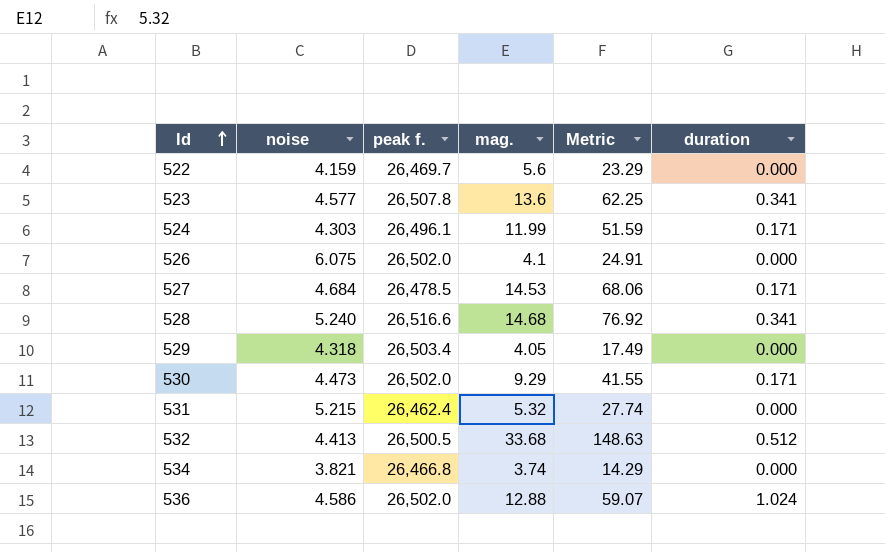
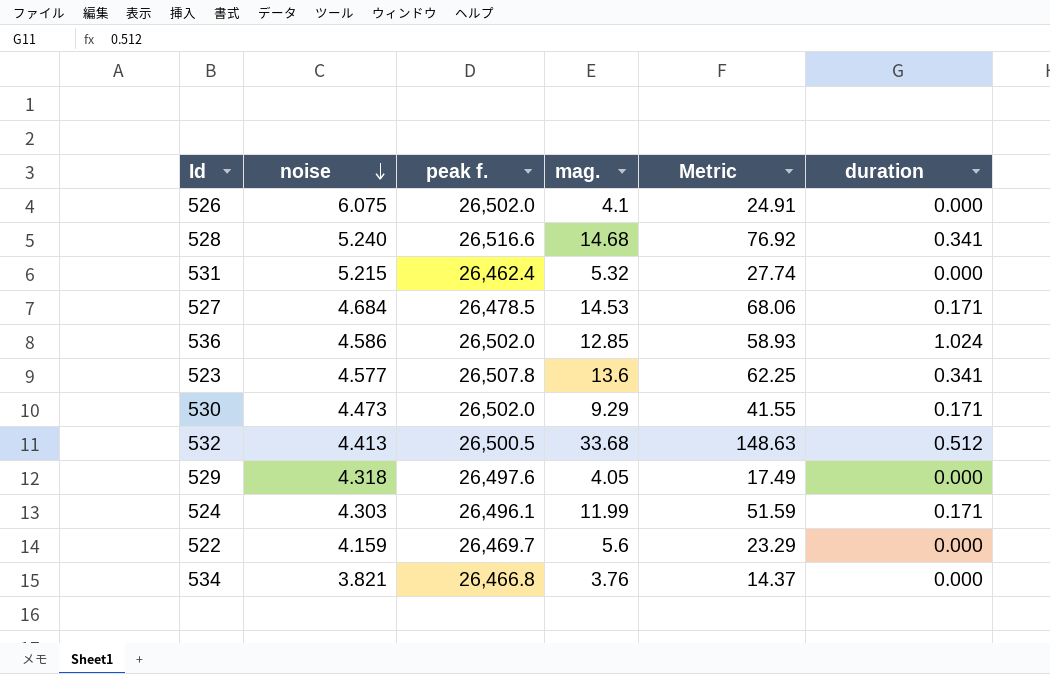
row order: Id ascending -> noise descending
536 | mag.: 12.88 -> 12.85
536 | Metric: 59.07 -> 58.93
529 | peak f.: 26,503.4 -> 26,497.6
534 | mag.: 3.74 -> 3.76
534 | Metric: 14.29 -> 14.37

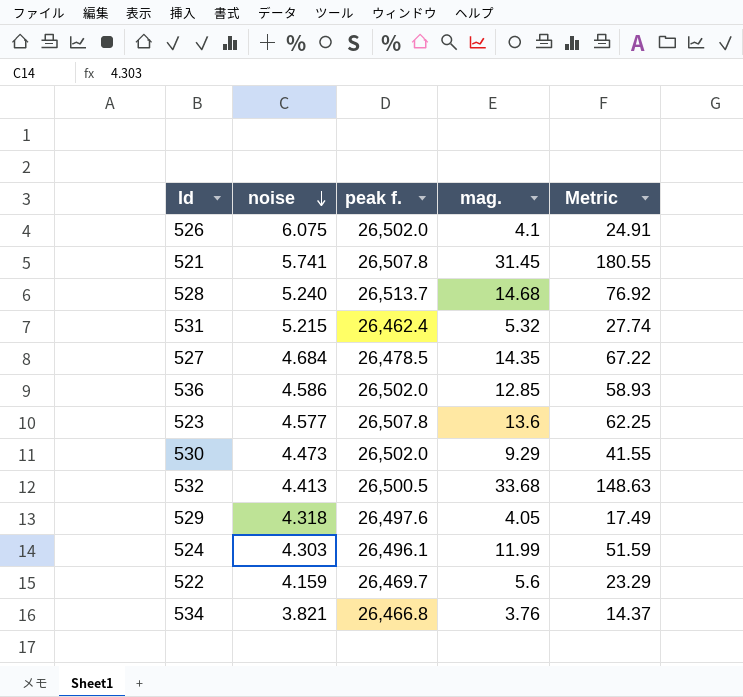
column duration | position: 6 -> none
row 521: none -> 5.741 | 26,507.8 | 31.45 | 180.55
528 | peak f.: 26,516.6 -> 26,513.7
527 | mag.: 14.53 -> 14.35
527 | Metric: 68.06 -> 67.22

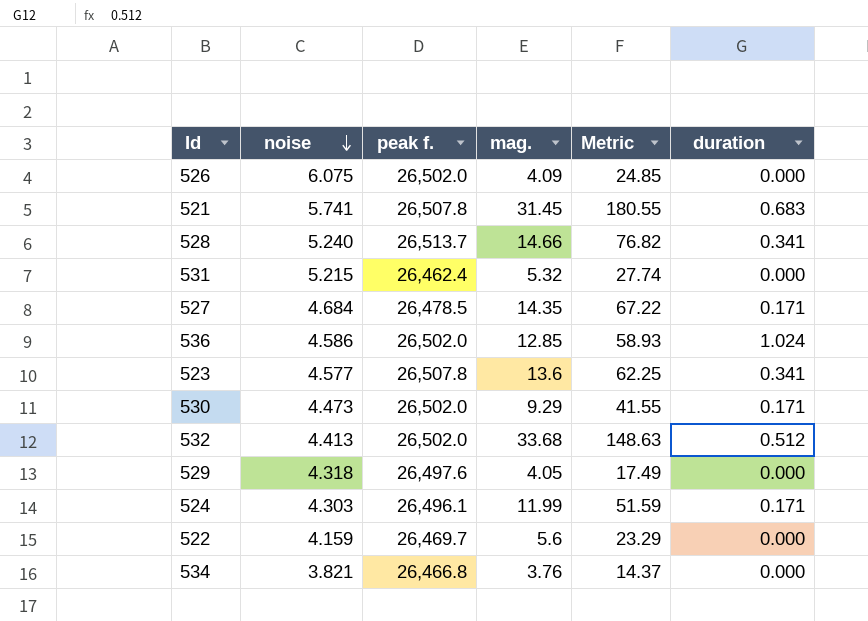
column duration | position: none -> 6
526 | mag.: 4.1 -> 4.09
526 | Metric: 24.91 -> 24.85
528 | mag.: 14.68 -> 14.66
528 | Metric: 76.92 -> 76.82
532 | peak f.: 26,500.5 -> 26,502.0

